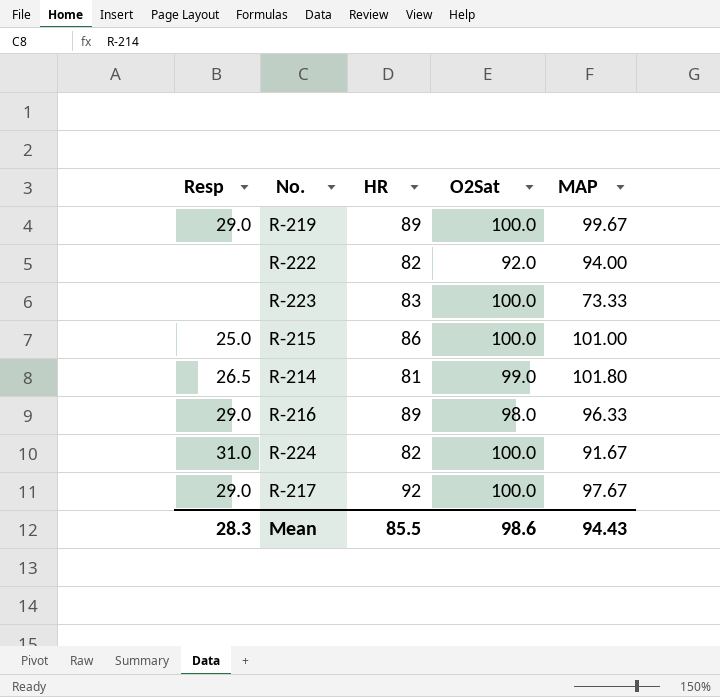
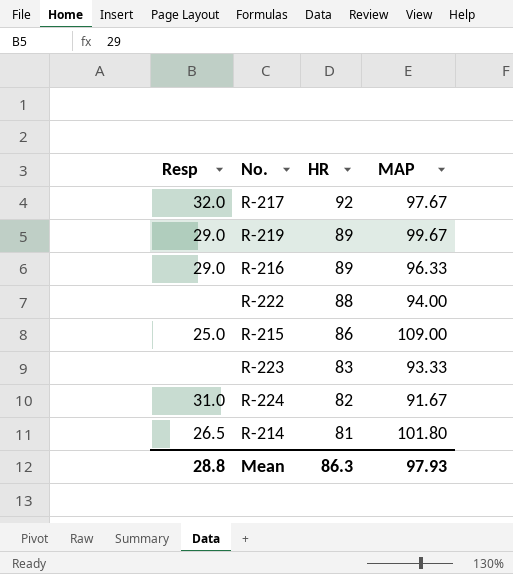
row order: none -> HR descending
column O2Sat | position: 4 -> none
R-217 | Resp: 29.0 -> 32.0
R-222 | HR: 82 -> 88
R-215 | MAP: 101.00 -> 109.00
R-223 | MAP: 73.33 -> 93.33
Mean | Resp: 28.3 -> 28.8
Mean | HR: 85.5 -> 86.3
Mean | MAP: 94.43 -> 97.93

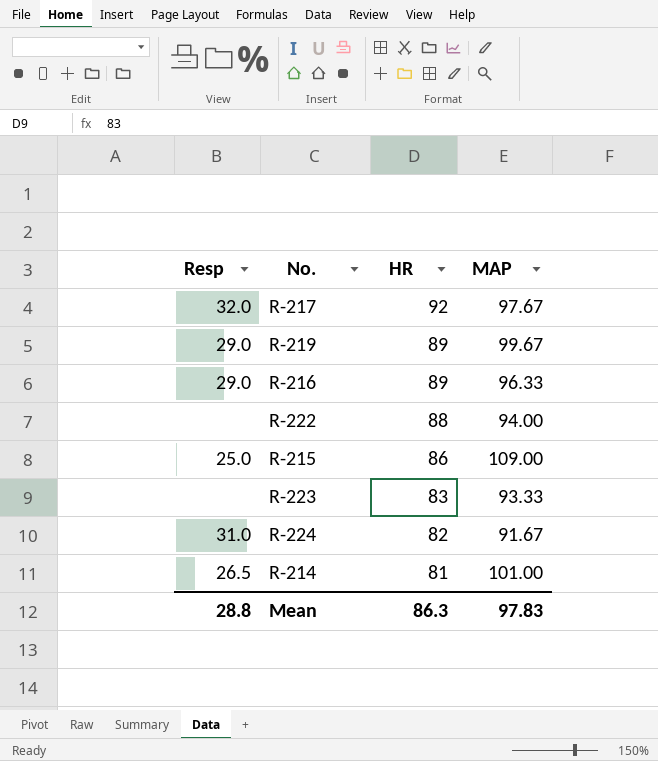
R-214 | MAP: 101.80 -> 101.00
Mean | MAP: 97.93 -> 97.83

